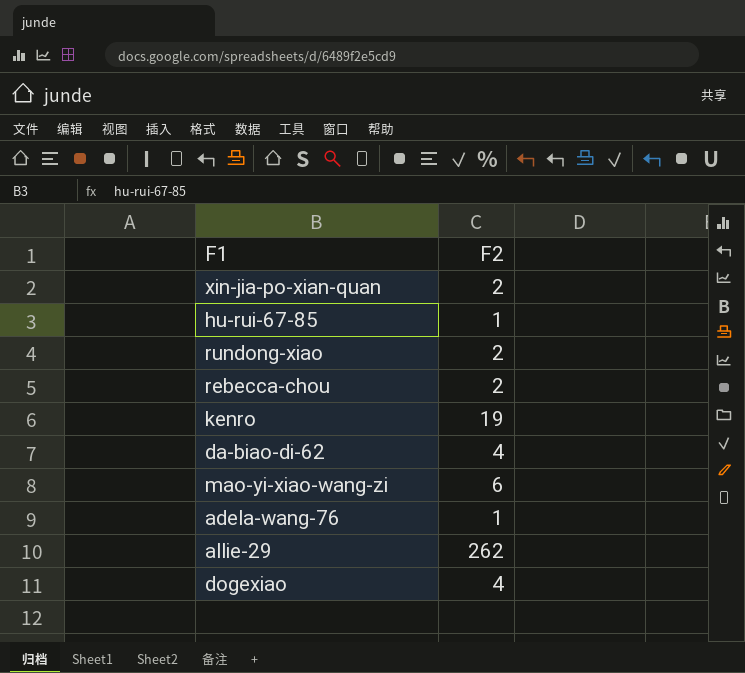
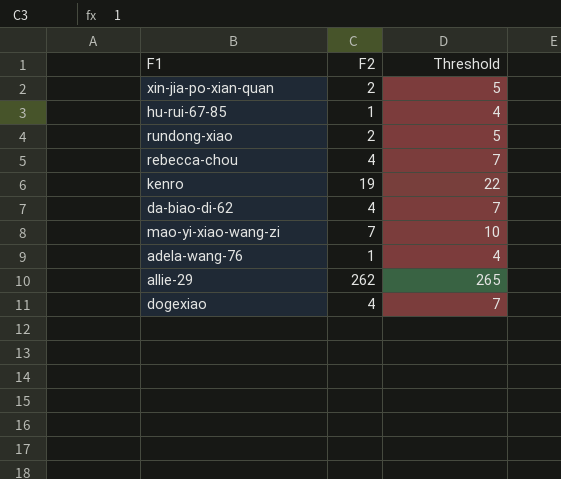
column Threshold | formula: none -> [F2] + 3
rebecca-chou | F2: 2 -> 4
mao-yi-xiao-wang-zi | F2: 6 -> 7

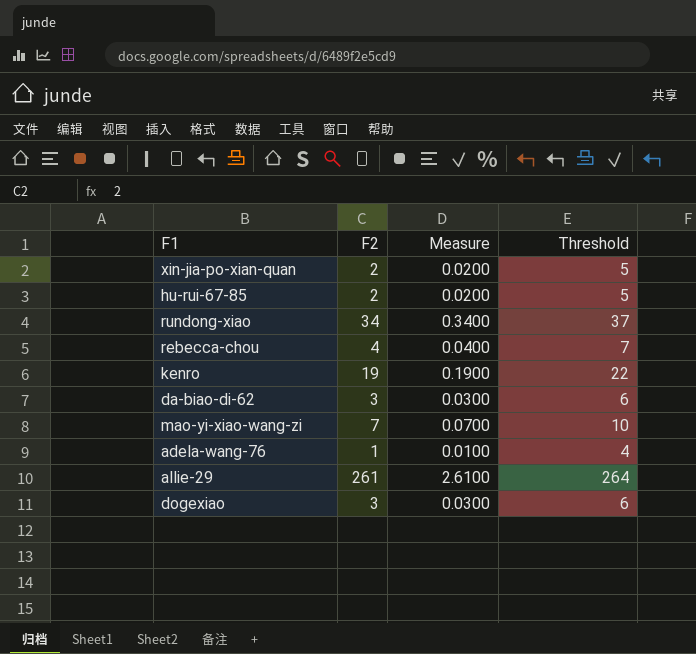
column Measure | formula: none -> [F2] * 0.01
hu-rui-67-85 | F2: 1 -> 2
hu-rui-67-85 | Threshold: 4 -> 5
rundong-xiao | F2: 2 -> 34
rundong-xiao | Threshold: 5 -> 37
da-biao-di-62 | F2: 4 -> 3
da-biao-di-62 | Threshold: 7 -> 6
allie-29 | F2: 262 -> 261
allie-29 | Threshold: 265 -> 264
dogexiao | F2: 4 -> 3
dogexiao | Threshold: 7 -> 6

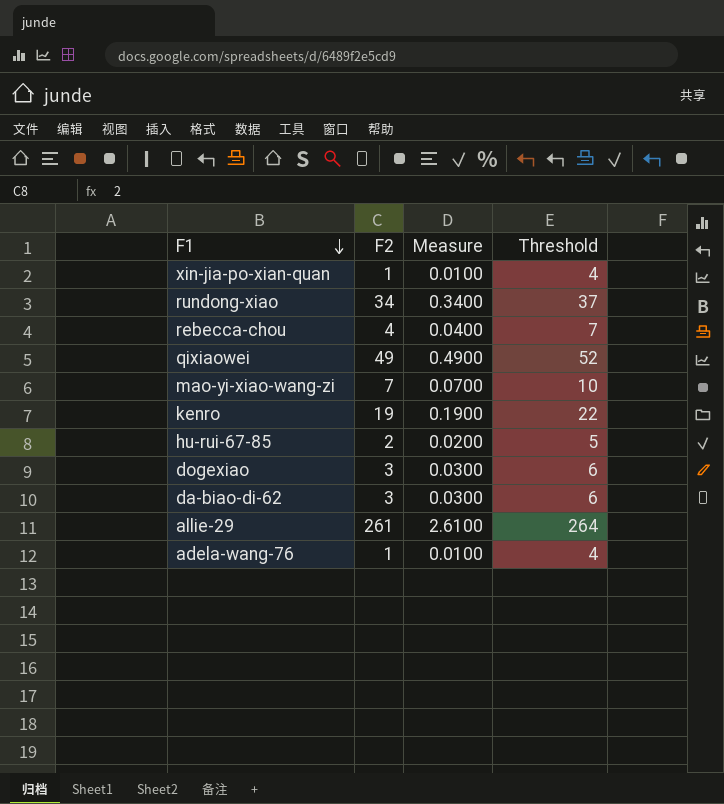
row order: none -> F1 descending
xin-jia-po-xian-quan | F2: 2 -> 1
xin-jia-po-xian-quan | Measure: 0.0200 -> 0.0100
xin-jia-po-xian-quan | Threshold: 5 -> 4
row qixiaowei: none -> 49 | 0.4900 | 52

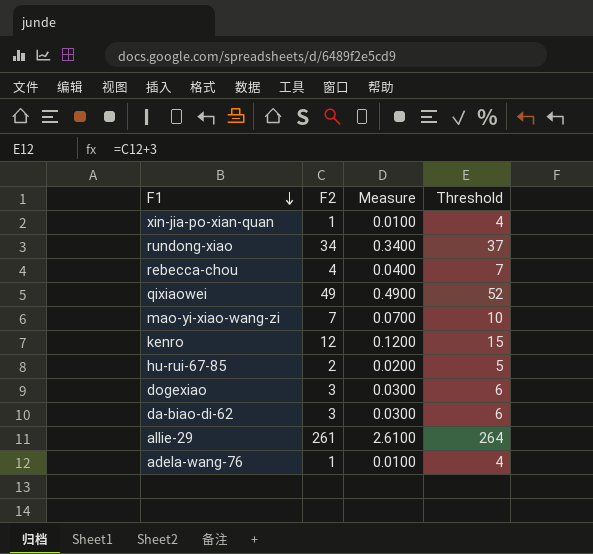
kenro | F2: 19 -> 12
kenro | Measure: 0.1900 -> 0.1200
kenro | Threshold: 22 -> 15

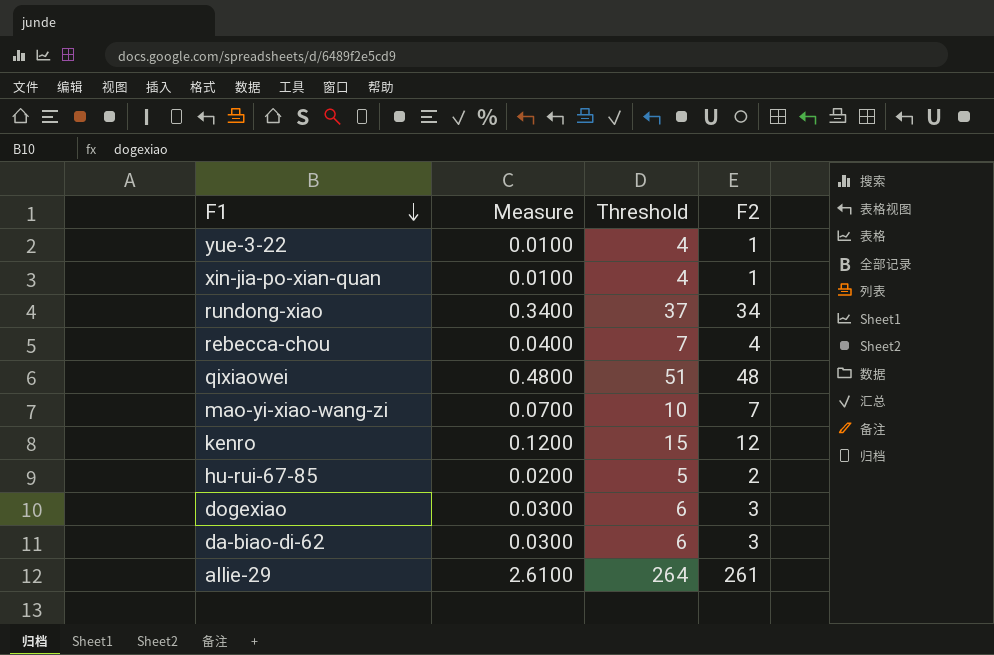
column F2 | position: 2 -> 4
row adela-wang-76: 1 | 0.0100 | 4 -> none
row yue-3-22: none -> 0.0100 | 4 | 1
qixiaowei | Measure: 0.4900 -> 0.4800
qixiaowei | Threshold: 52 -> 51
qixiaowei | F2: 49 -> 48

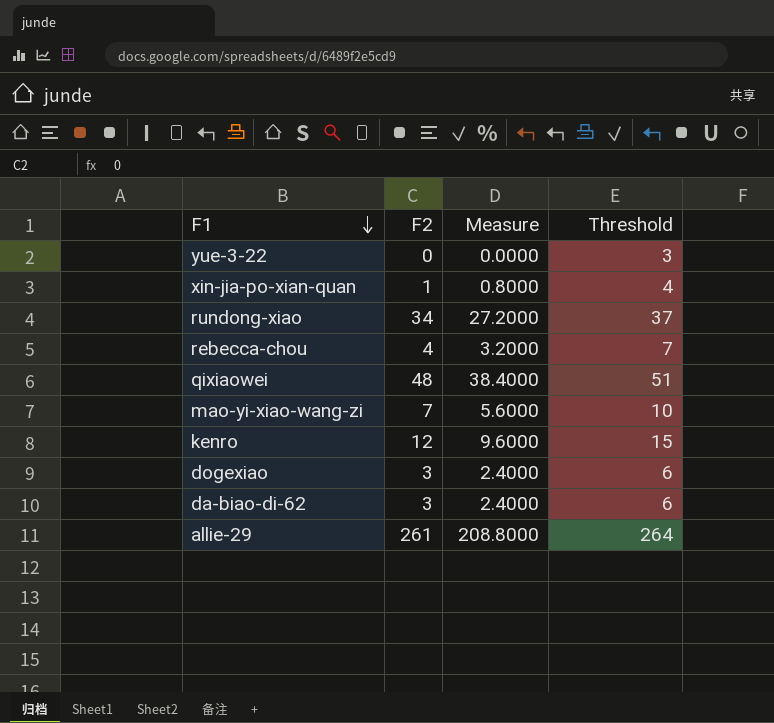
column F2 | position: 4 -> 2
column Measure | formula: [F2] * 0.01 -> [F2] * 0.8
row hu-rui-67-85: 0.0200 | 5 | 2 -> none
yue-3-22 | F2: 1 -> 0
yue-3-22 | Threshold: 4 -> 3

